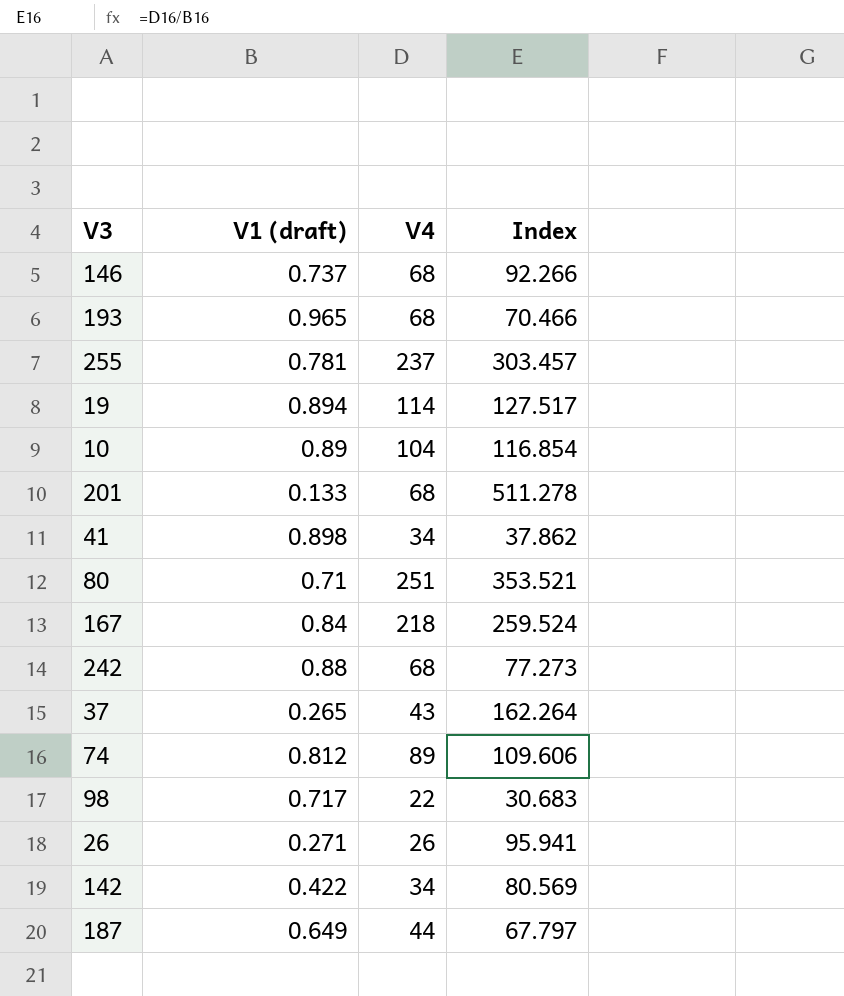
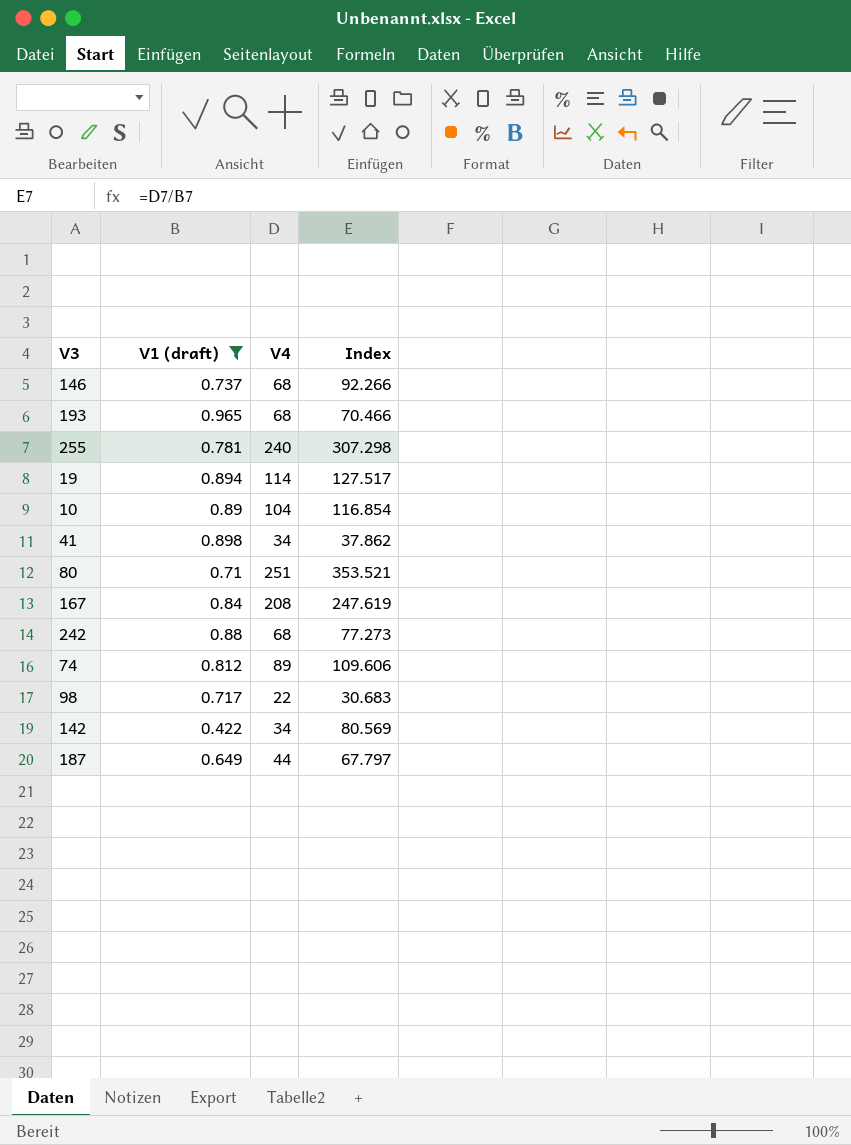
filter: none -> V1 (draft) >= 0.422
255 | V4: 237 -> 240
255 | Index: 303.457 -> 307.298
167 | V4: 218 -> 208
167 | Index: 259.524 -> 247.619

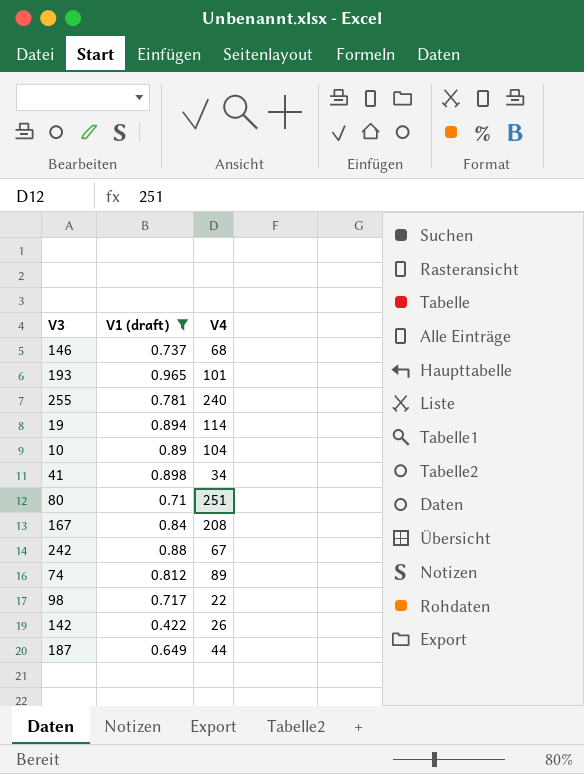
column Index | formula: [V4] / [V1 (draft)] -> none
193 | V4: 68 -> 101
242 | V4: 68 -> 67
142 | V4: 34 -> 26

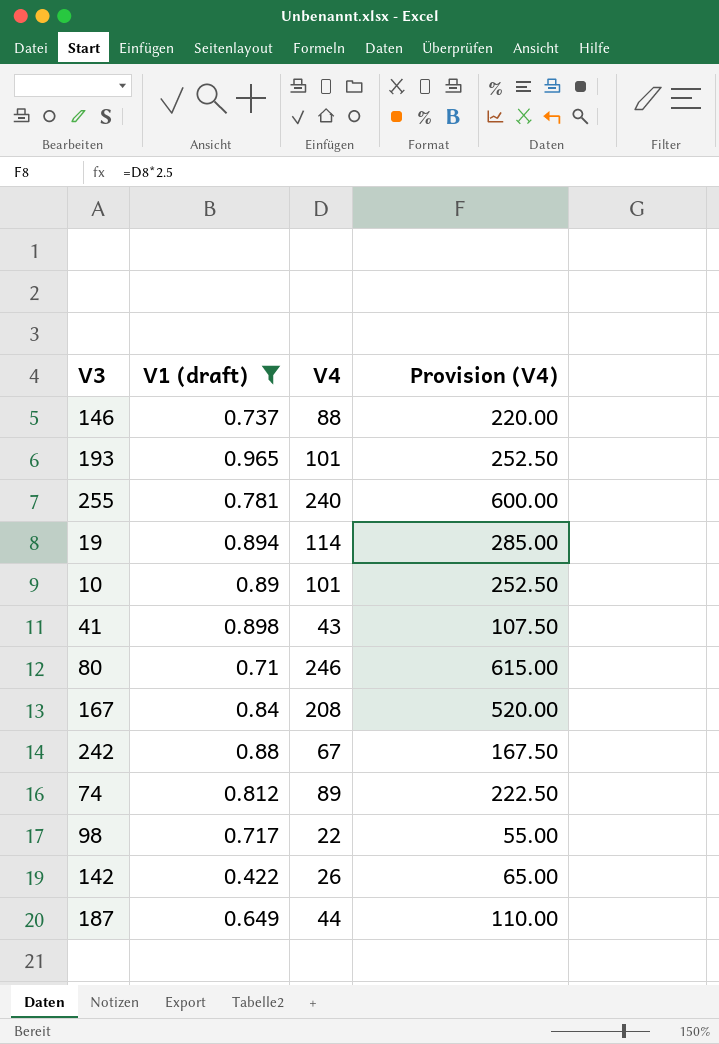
column Provision (V4) | formula: none -> [V4] * 2.5
146 | V4: 68 -> 88
10 | V4: 104 -> 101
41 | V4: 34 -> 43
80 | V4: 251 -> 246

